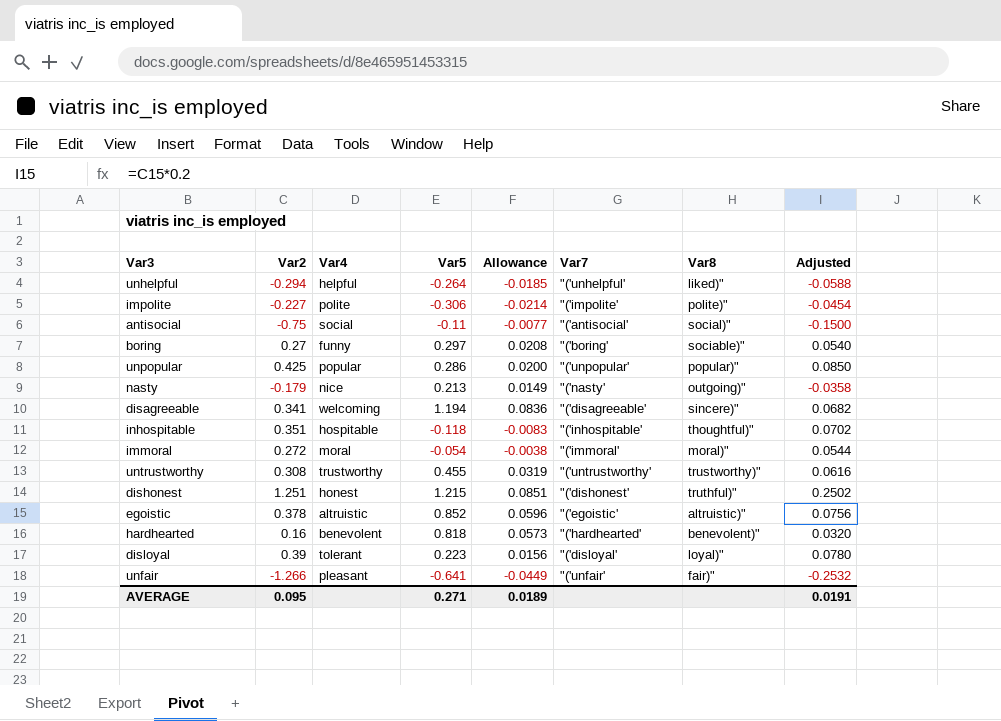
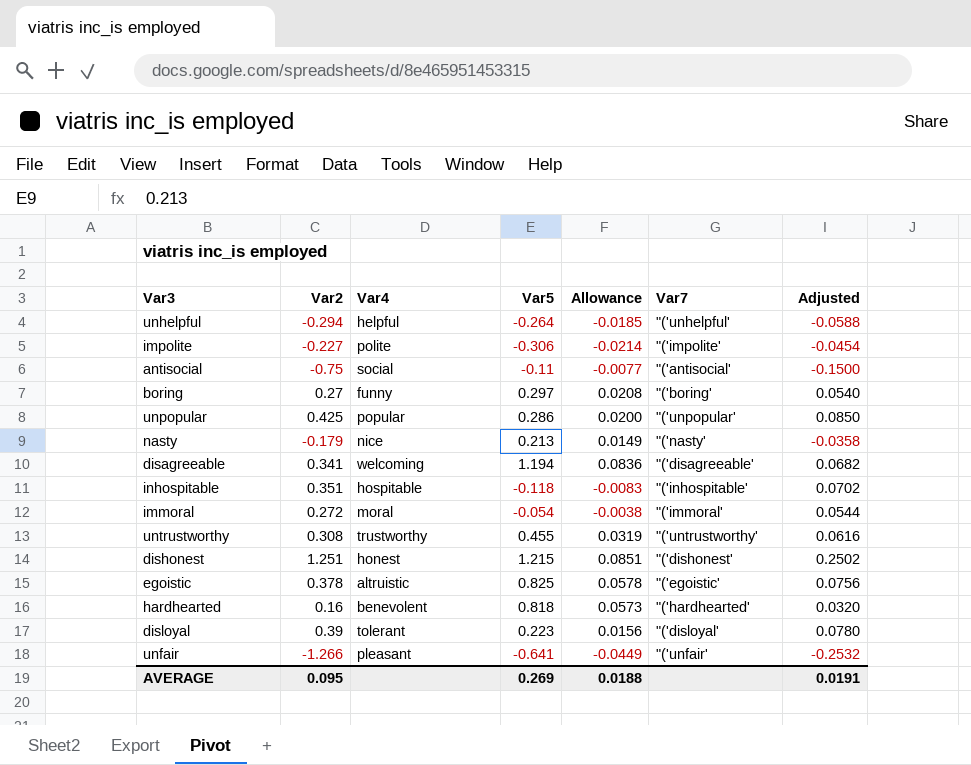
column Var8 | position: 7 -> none
egoistic | Var5: 0.852 -> 0.825
egoistic | Allowance: 0.0596 -> 0.0578
AVERAGE | Var5: 0.271 -> 0.269
AVERAGE | Allowance: 0.0189 -> 0.0188

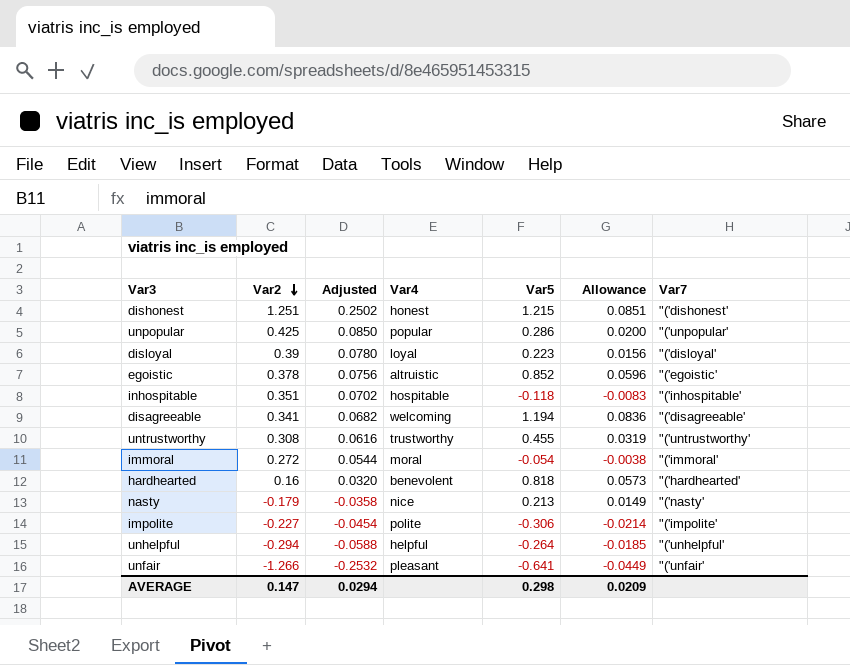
row order: none -> Var2 descending
column Adjusted | position: 7 -> 3
row antisocial: -0.75 | social | -0.11 | -0.0077 | "('antisocial' | -0.1500 -> none
row boring: 0.27 | funny | 0.297 | 0.0208 | "('boring' | 0.0540 -> none
disloyal | Var4: tolerant -> loyal
egoistic | Var5: 0.825 -> 0.852
egoistic | Allowance: 0.0578 -> 0.0596
AVERAGE | Var2: 0.095 -> 0.147
AVERAGE | Adjusted: 0.0191 -> 0.0294
AVERAGE | Var5: 0.269 -> 0.298
AVERAGE | Allowance: 0.0188 -> 0.0209

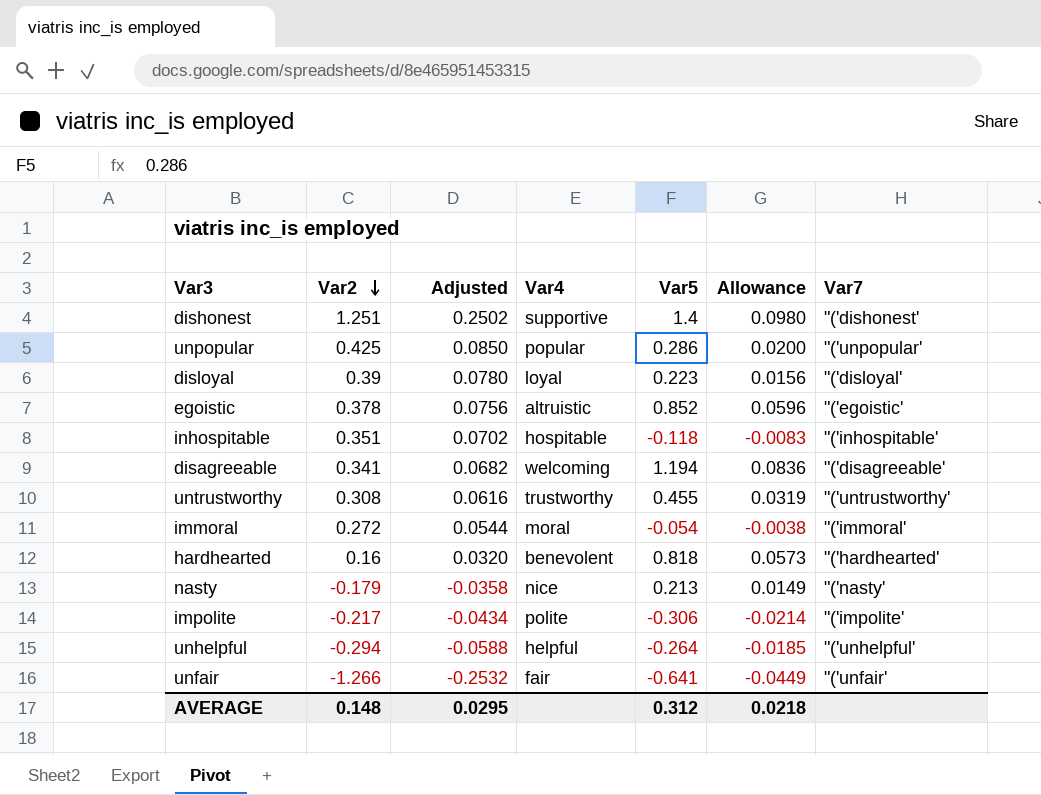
dishonest | Var4: honest -> supportive
dishonest | Var5: 1.215 -> 1.4
dishonest | Allowance: 0.0851 -> 0.0980
impolite | Var2: -0.227 -> -0.217
impolite | Adjusted: -0.0454 -> -0.0434
unfair | Var4: pleasant -> fair
AVERAGE | Var2: 0.147 -> 0.148
AVERAGE | Adjusted: 0.0294 -> 0.0295
AVERAGE | Var5: 0.298 -> 0.312
AVERAGE | Allowance: 0.0209 -> 0.0218

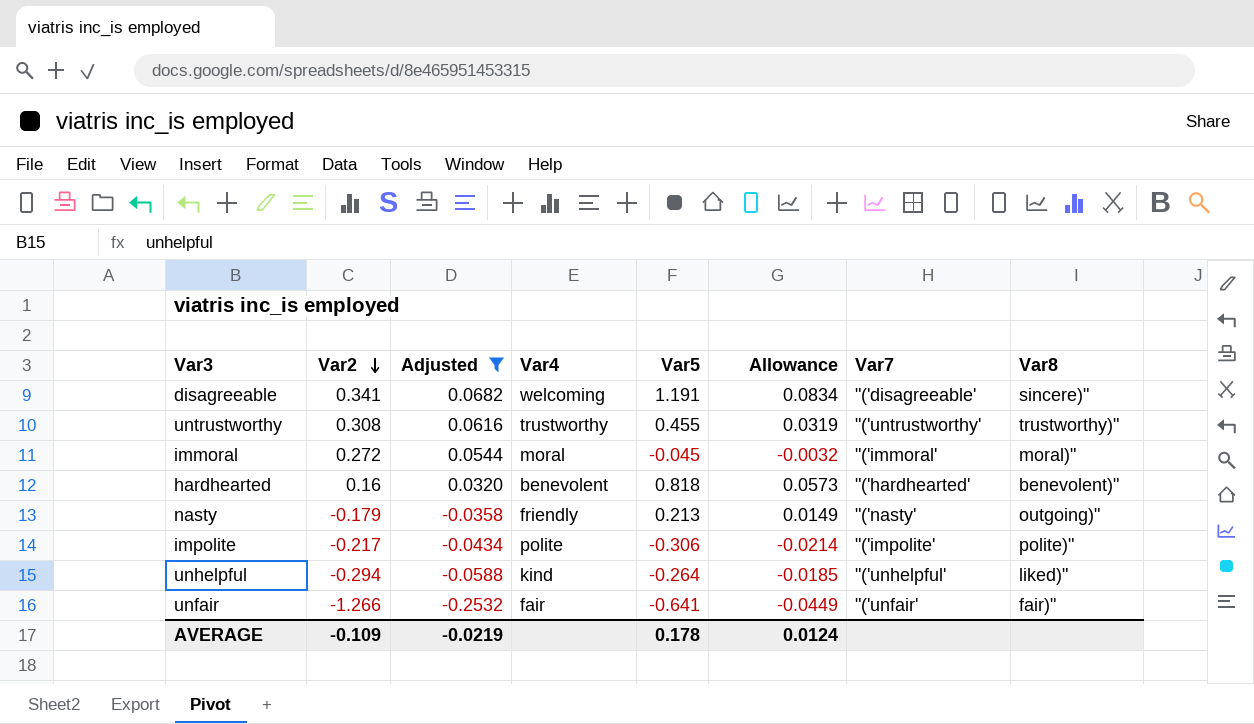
filter: none -> Adjusted <= 0.0682
column Var8 | position: none -> 8
disagreeable | Var5: 1.194 -> 1.191
disagreeable | Allowance: 0.0836 -> 0.0834
immoral | Var5: -0.054 -> -0.045
immoral | Allowance: -0.0038 -> -0.0032
nasty | Var4: nice -> friendly
unhelpful | Var4: helpful -> kind
AVERAGE | Var2: 0.148 -> -0.109
AVERAGE | Adjusted: 0.0295 -> -0.0219
AVERAGE | Var5: 0.312 -> 0.178
AVERAGE | Allowance: 0.0218 -> 0.0124

